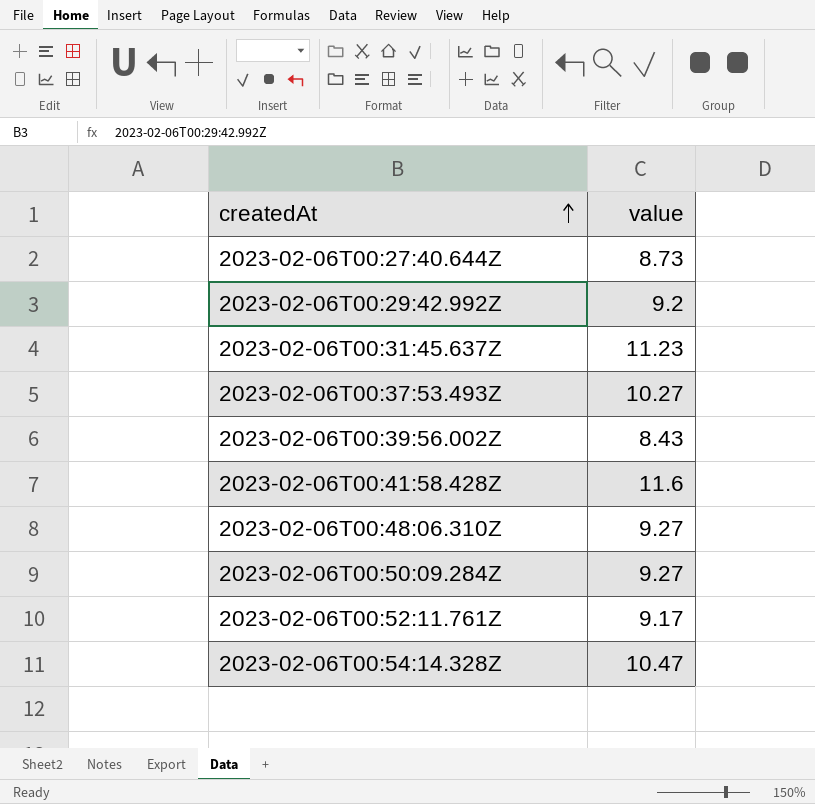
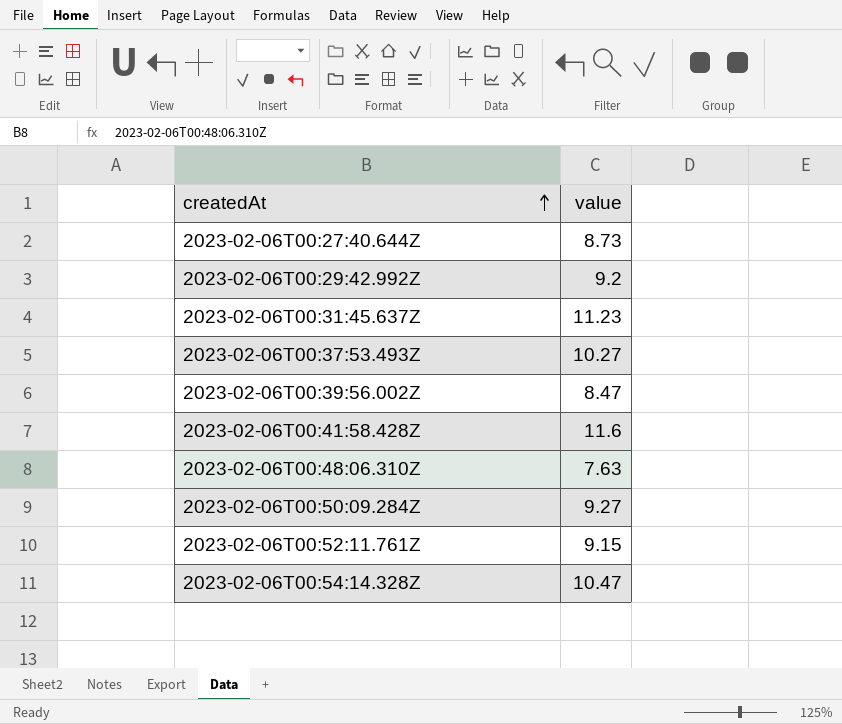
2023-02-06T00:39:56.002Z | value: 8.43 -> 8.47
2023-02-06T00:48:06.310Z | value: 9.27 -> 7.63
2023-02-06T00:52:11.761Z | value: 9.17 -> 9.15

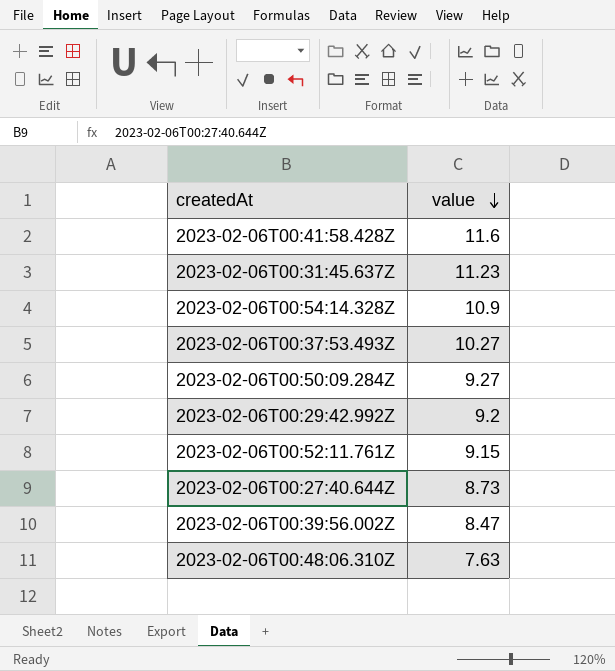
row order: createdAt ascending -> value descending
2023-02-06T00:54:14.328Z | value: 10.47 -> 10.9

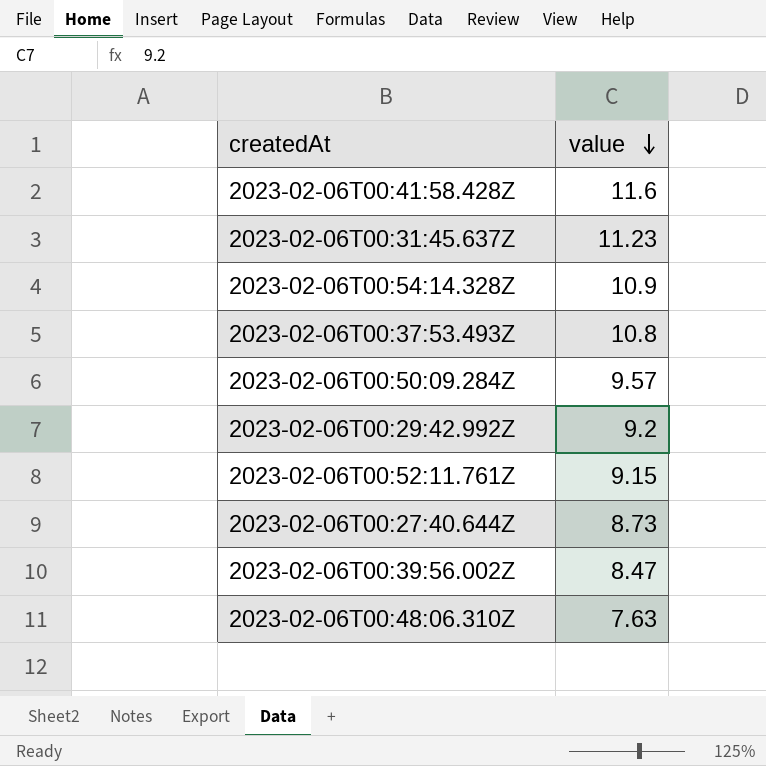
2023-02-06T00:37:53.493Z | value: 10.27 -> 10.8
2023-02-06T00:50:09.284Z | value: 9.27 -> 9.57

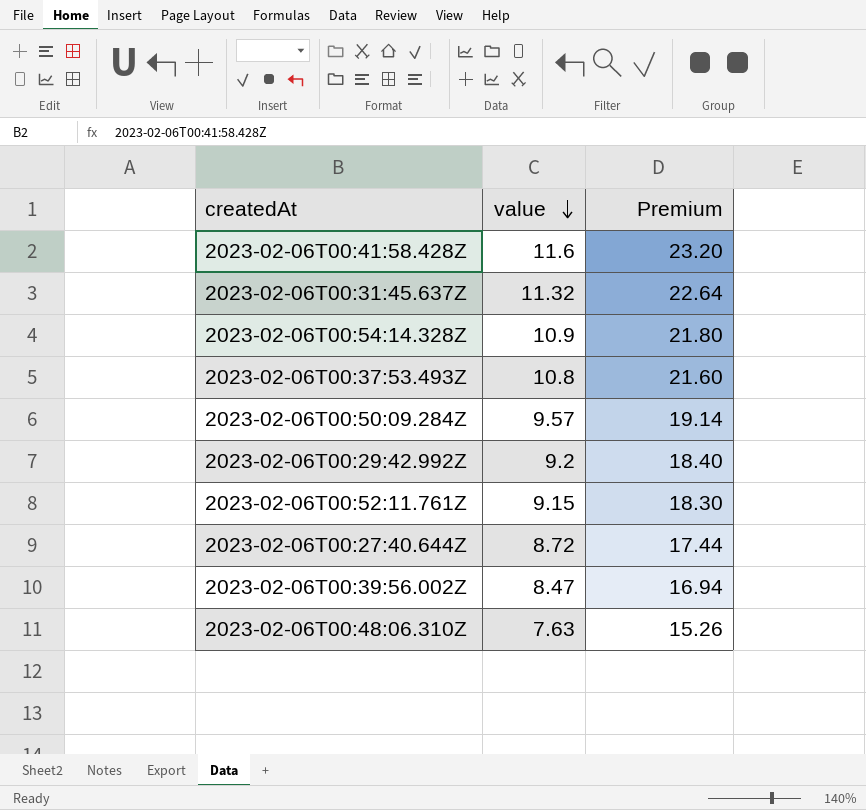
column Premium | formula: none -> [value] * 2
2023-02-06T00:31:45.637Z | value: 11.23 -> 11.32
2023-02-06T00:27:40.644Z | value: 8.73 -> 8.72

